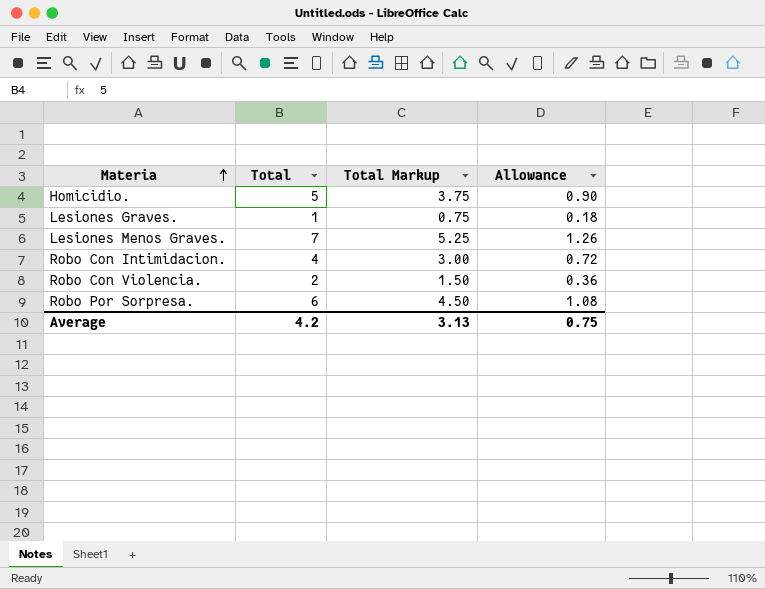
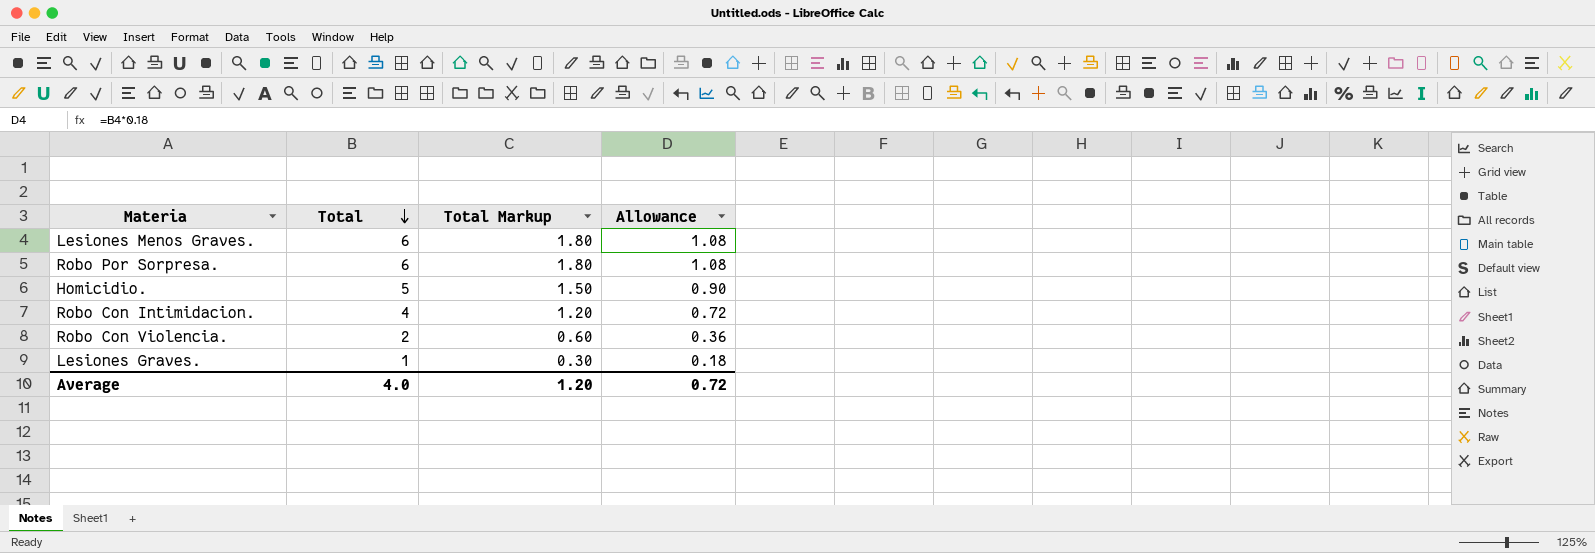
row order: Materia ascending -> Total descending
column Total Markup | formula: [Total] * 0.75 -> [Total] * 0.3
Lesiones Menos Graves. | Total: 7 -> 6
Lesiones Menos Graves. | Allowance: 1.26 -> 1.08
Average | Total: 4.2 -> 4.0
Average | Total Markup: 3.13 -> 1.20
Average | Allowance: 0.75 -> 0.72

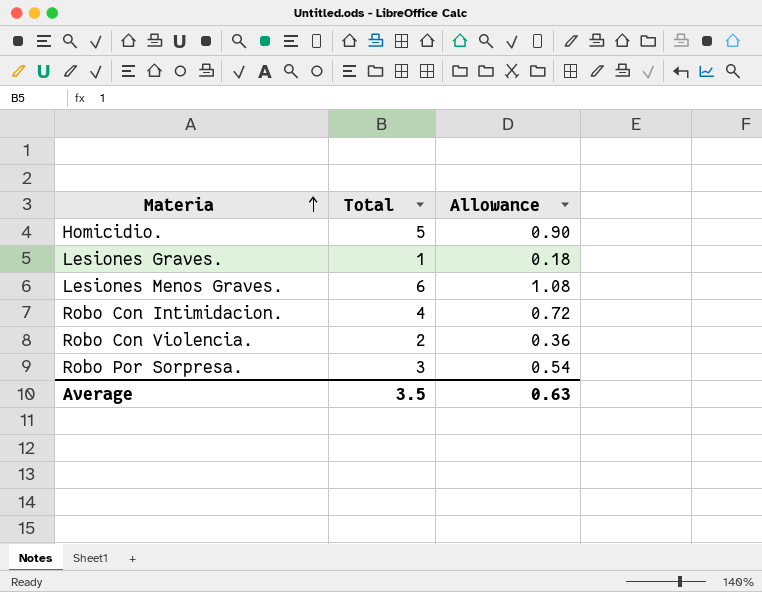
row order: Total descending -> Materia ascending
column Total Markup | formula: [Total] * 0.3 -> none
Robo Por Sorpresa. | Total: 6 -> 3
Robo Por Sorpresa. | Allowance: 1.08 -> 0.54
Average | Total: 4.0 -> 3.5
Average | Allowance: 0.72 -> 0.63

